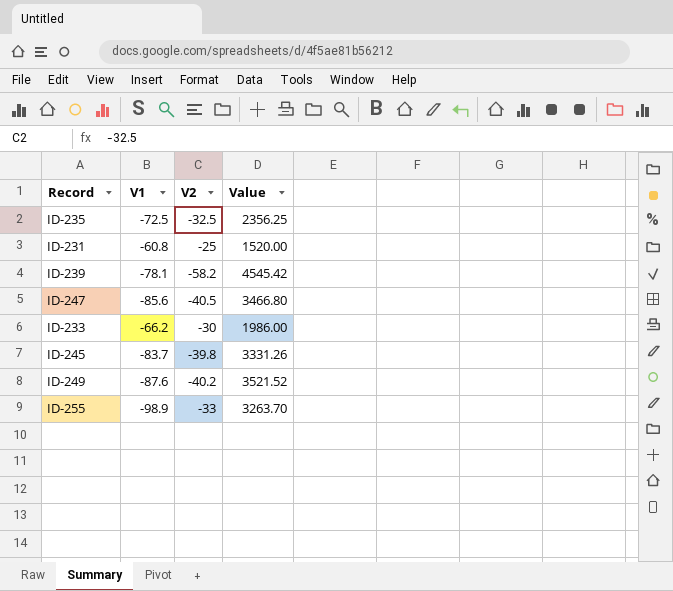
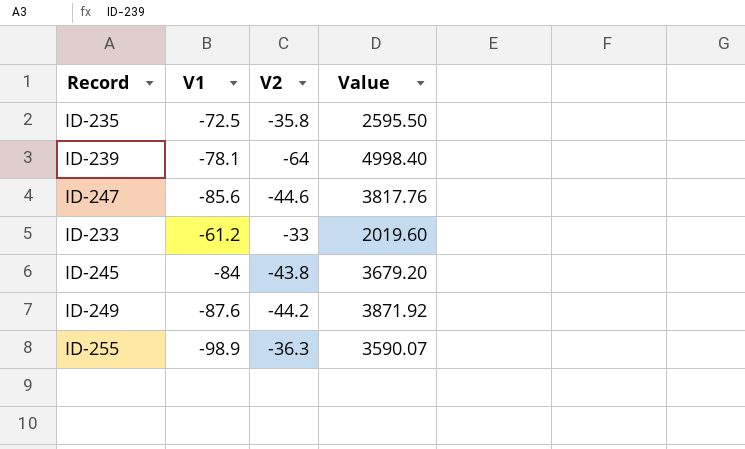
row ID-231: -60.8 | -25 | 1520.00 -> none
ID-235 | V2: -32.5 -> -35.8
ID-235 | Value: 2356.25 -> 2595.50
ID-239 | V2: -58.2 -> -64
ID-239 | Value: 4545.42 -> 4998.40
ID-247 | V2: -40.5 -> -44.6
ID-247 | Value: 3466.80 -> 3817.76
ID-233 | V1: -66.2 -> -61.2
ID-233 | V2: -30 -> -33
ID-233 | Value: 1986.00 -> 2019.60
ID-245 | V1: -83.7 -> -84
ID-245 | V2: -39.8 -> -43.8
ID-245 | Value: 3331.26 -> 3679.20
ID-249 | V2: -40.2 -> -44.2
ID-249 | Value: 3521.52 -> 3871.92
ID-255 | V2: -33 -> -36.3
ID-255 | Value: 3263.70 -> 3590.07

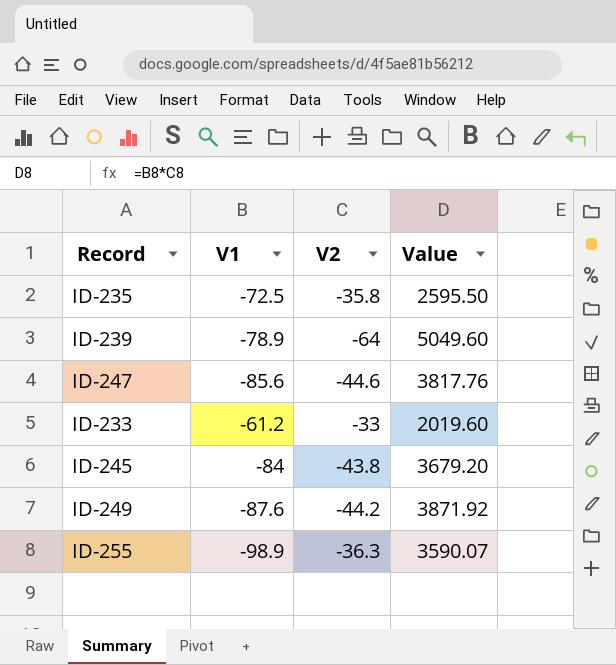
ID-239 | V1: -78.1 -> -78.9
ID-239 | Value: 4998.40 -> 5049.60

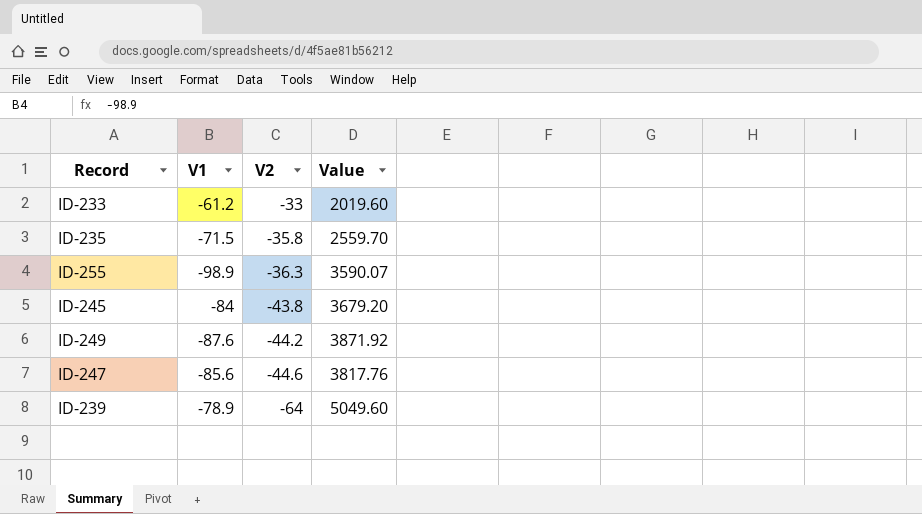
row order: none -> V2 descending
ID-235 | V1: -72.5 -> -71.5
ID-235 | Value: 2595.50 -> 2559.70

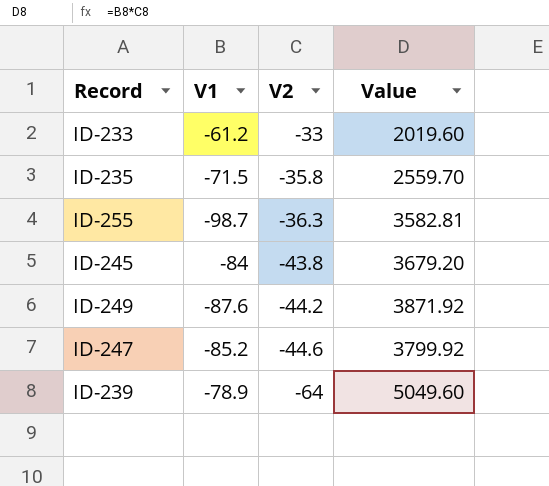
ID-255 | V1: -98.9 -> -98.7
ID-255 | Value: 3590.07 -> 3582.81
ID-247 | V1: -85.6 -> -85.2
ID-247 | Value: 3817.76 -> 3799.92

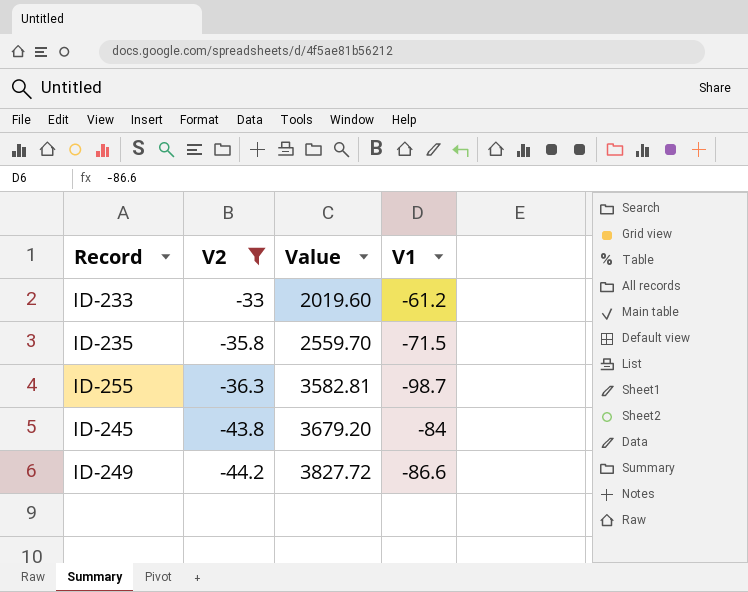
filter: none -> V2 >= -44.2
column V1 | position: 2 -> 4
ID-249 | Value: 3871.92 -> 3827.72
ID-249 | V1: -87.6 -> -86.6

